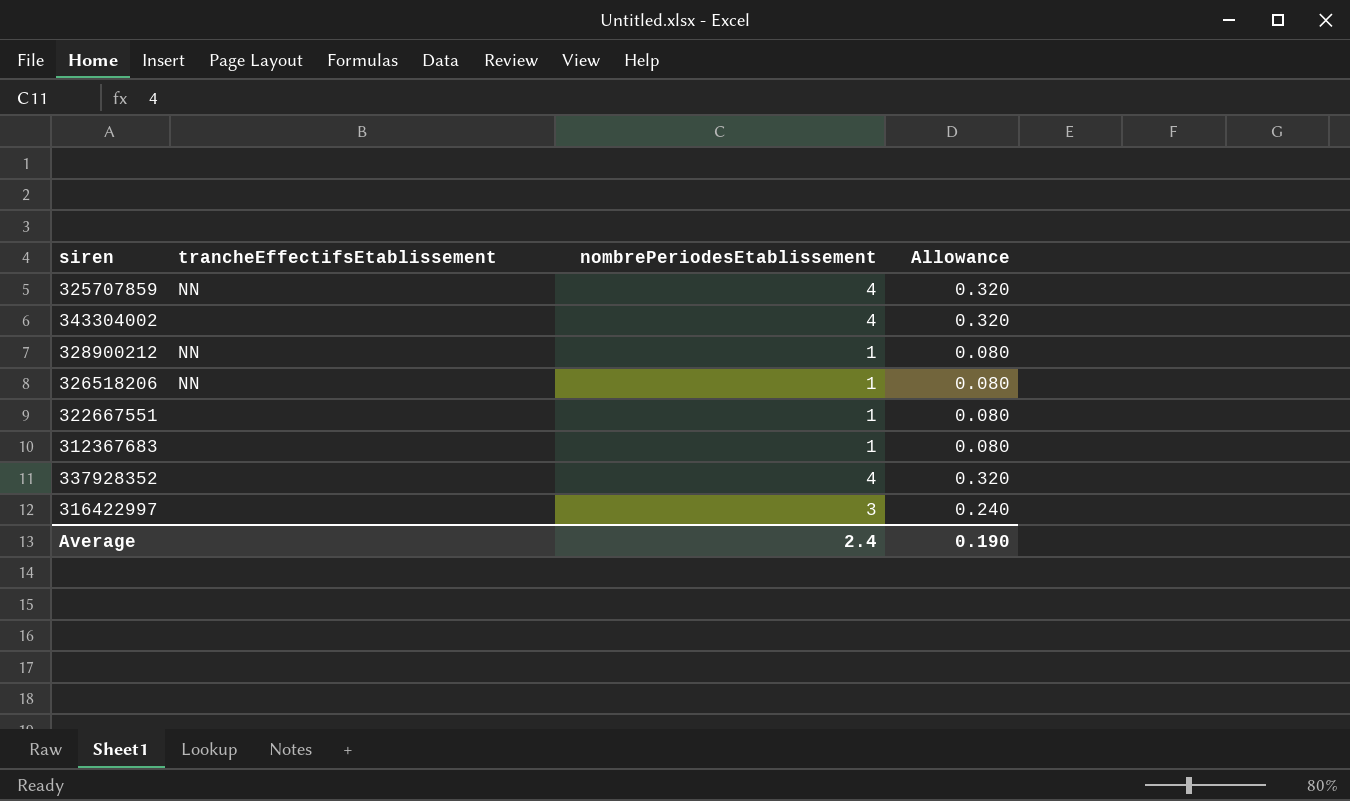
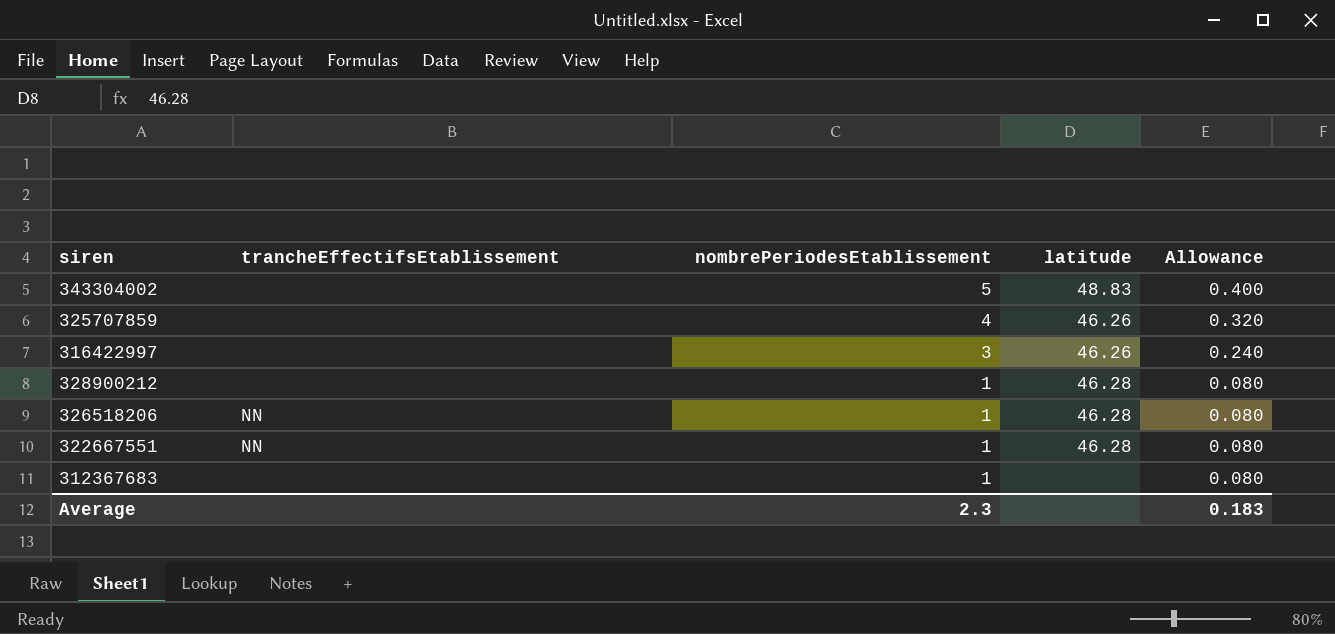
row order: none -> nombrePeriodesEtablissement descending
column latitude | position: none -> 4
row 337928352: none | 4 | 0.320 -> none
343304002 | nombrePeriodesEtablissement: 4 -> 5
343304002 | Allowance: 0.320 -> 0.400
325707859 | trancheEffectifsEtablissement: NN -> none
328900212 | trancheEffectifsEtablissement: NN -> none
322667551 | trancheEffectifsEtablissement: none -> NN
Average | nombrePeriodesEtablissement: 2.4 -> 2.3
Average | Allowance: 0.190 -> 0.183

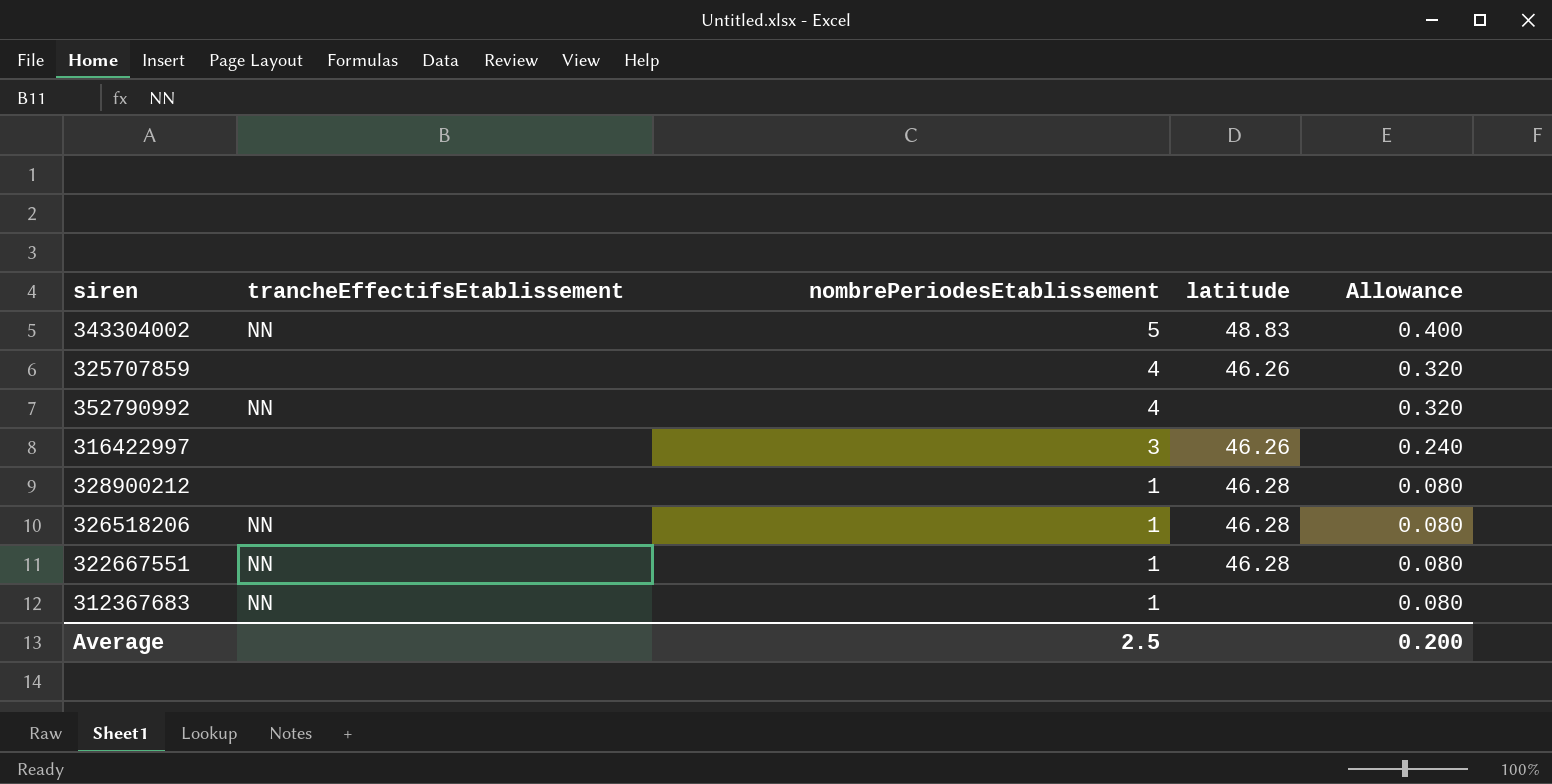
343304002 | trancheEffectifsEtablissement: none -> NN
row 352790992: none -> NN | 4 | none | 0.320
312367683 | trancheEffectifsEtablissement: none -> NN
Average | nombrePeriodesEtablissement: 2.3 -> 2.5
Average | Allowance: 0.183 -> 0.200

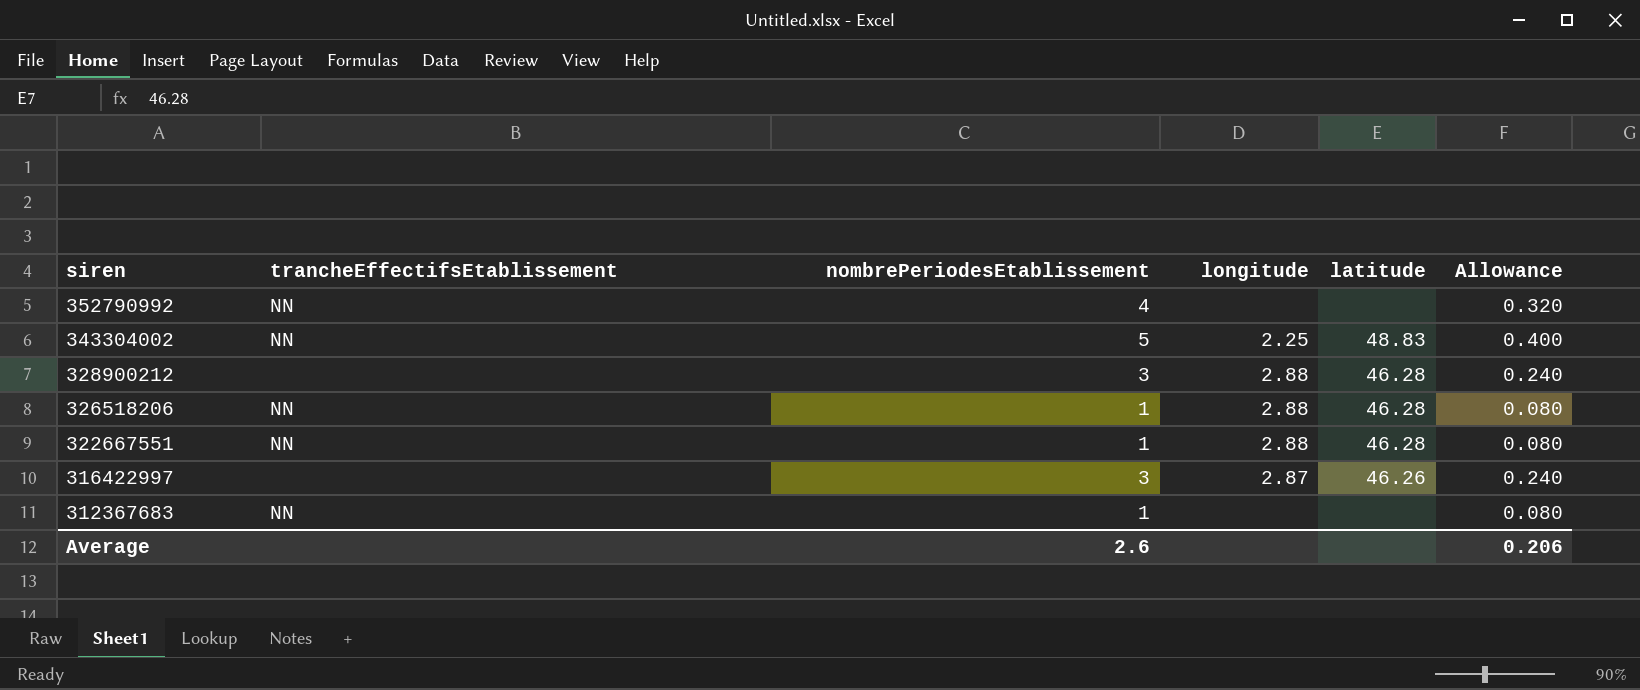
row order: nombrePeriodesEtablissement descending -> siren descending
column longitude | position: none -> 4
row 325707859: none | 4 | 46.26 | 0.320 -> none
328900212 | nombrePeriodesEtablissement: 1 -> 3
328900212 | Allowance: 0.080 -> 0.240
Average | nombrePeriodesEtablissement: 2.5 -> 2.6
Average | Allowance: 0.200 -> 0.206

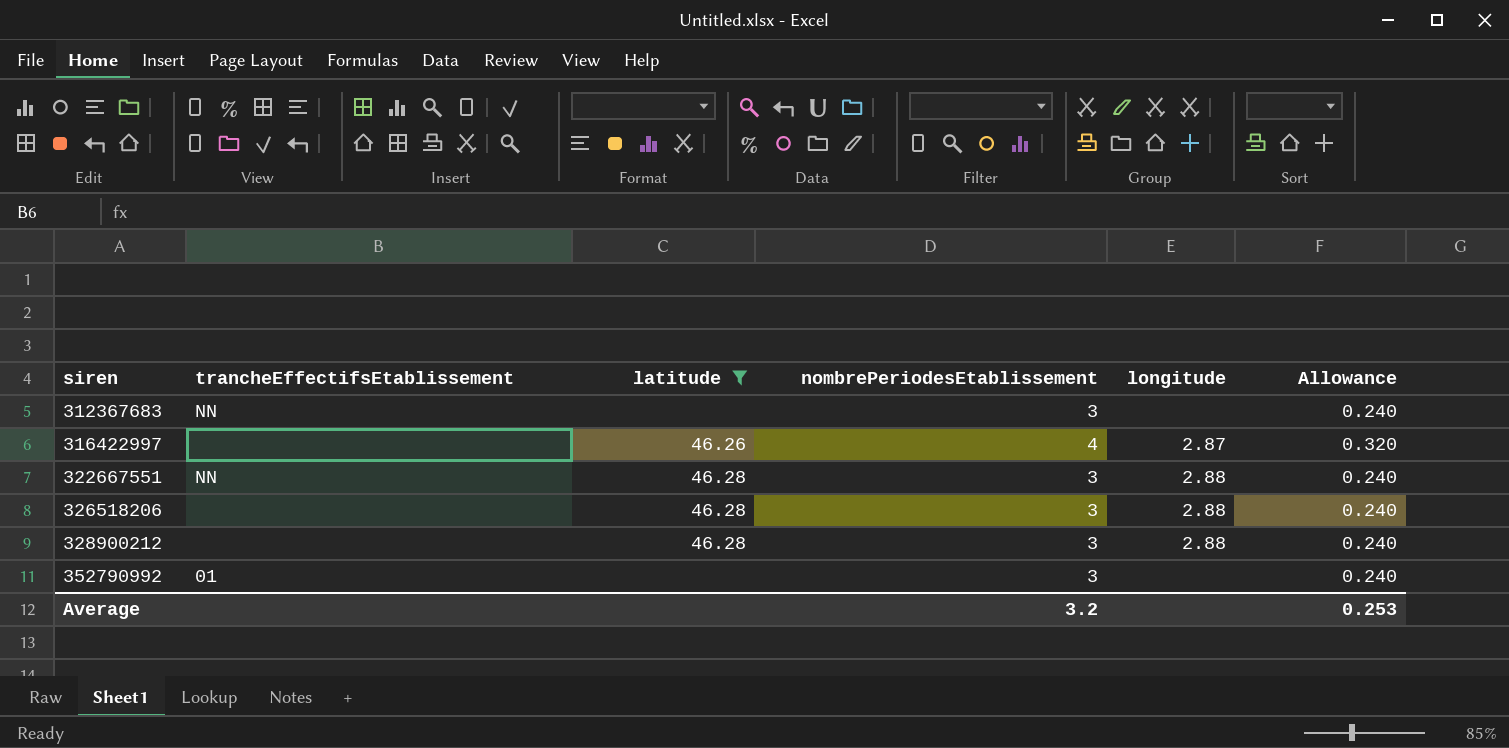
filter: none -> latitude != 48.83
row order: siren descending -> siren ascending
column latitude | position: 5 -> 3
312367683 | nombrePeriodesEtablissement: 1 -> 3
312367683 | Allowance: 0.080 -> 0.240
316422997 | nombrePeriodesEtablissement: 3 -> 4
316422997 | Allowance: 0.240 -> 0.320
322667551 | nombrePeriodesEtablissement: 1 -> 3
322667551 | Allowance: 0.080 -> 0.240
326518206 | trancheEffectifsEtablissement: NN -> none
326518206 | nombrePeriodesEtablissement: 1 -> 3
326518206 | Allowance: 0.080 -> 0.240
352790992 | trancheEffectifsEtablissement: NN -> 01
352790992 | nombrePeriodesEtablissement: 4 -> 3
352790992 | Allowance: 0.320 -> 0.240
Average | nombrePeriodesEtablissement: 2.6 -> 3.2
Average | Allowance: 0.206 -> 0.253

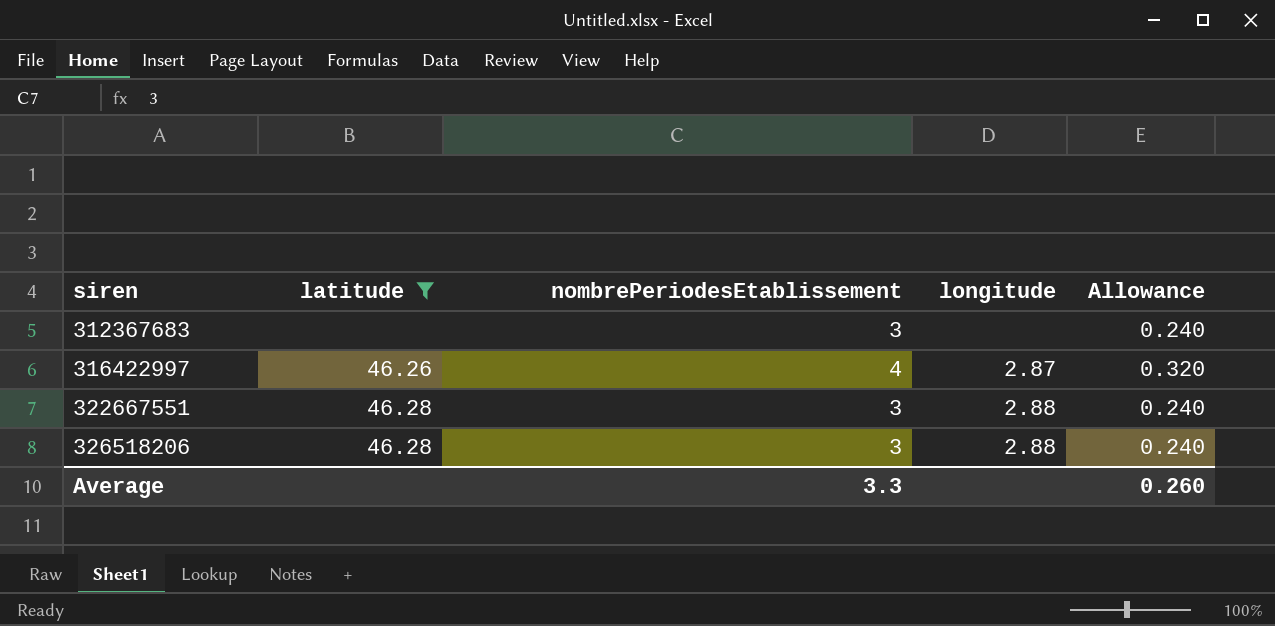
column trancheEffectifsEtablissement | position: 2 -> none
row 328900212: none | 46.28 | 3 | 2.88 | 0.240 -> none
row 352790992: 01 | none | 3 | none | 0.240 -> none
Average | nombrePeriodesEtablissement: 3.2 -> 3.3
Average | Allowance: 0.253 -> 0.260

